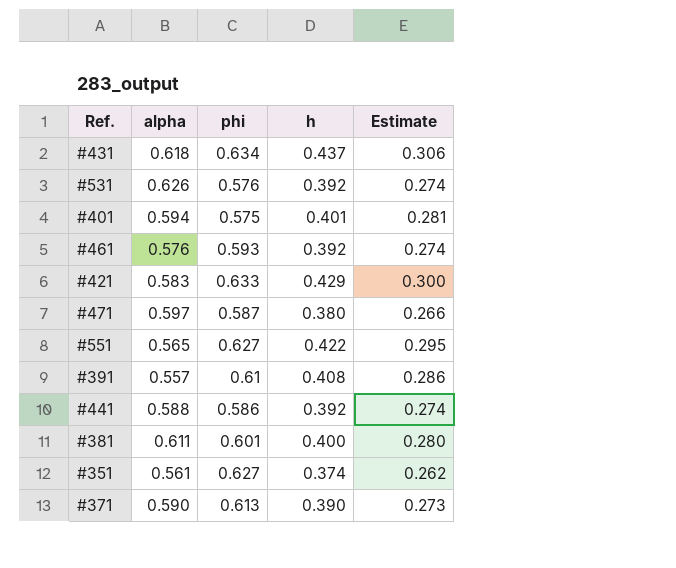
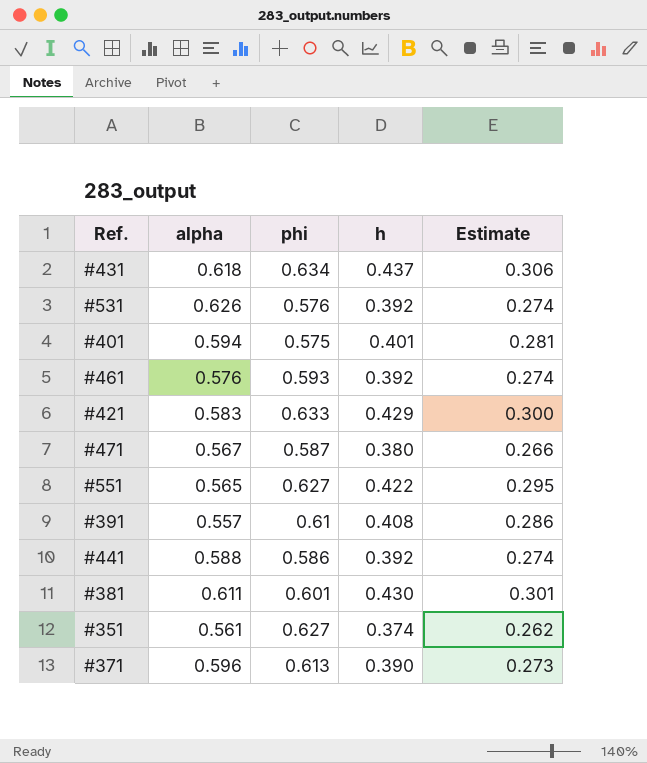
#471 | alpha: 0.597 -> 0.567
#381 | h: 0.400 -> 0.430
#381 | Estimate: 0.280 -> 0.301
#371 | alpha: 0.590 -> 0.596

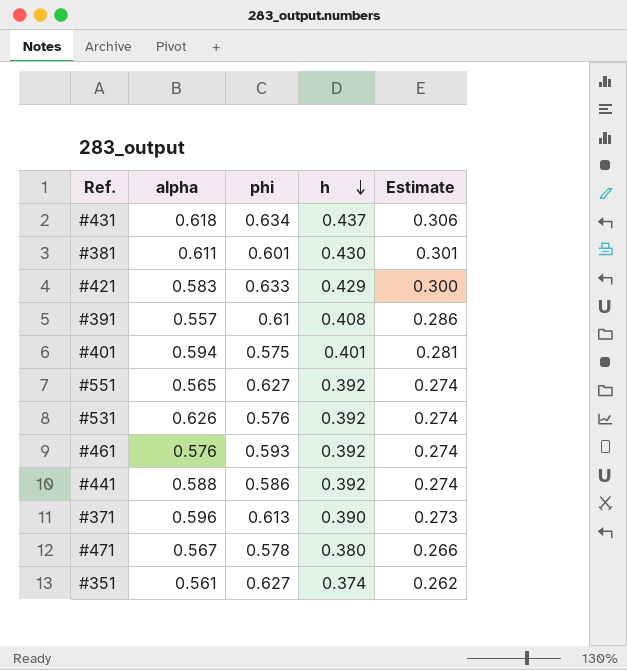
row order: none -> h descending
#551 | h: 0.422 -> 0.392
#551 | Estimate: 0.295 -> 0.274
#471 | phi: 0.587 -> 0.578

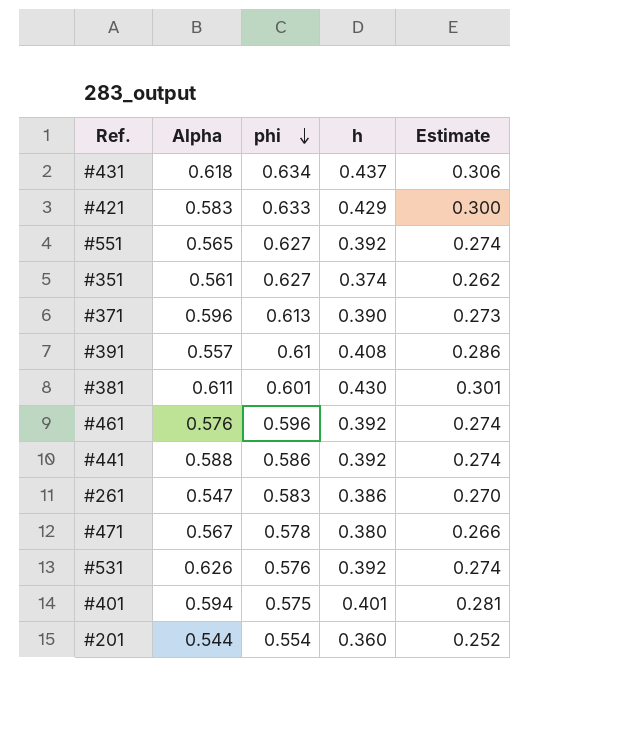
row order: h descending -> phi descending
column name: alpha -> Alpha
#461 | phi: 0.593 -> 0.596
row #261: none -> 0.547 | 0.583 | 0.386 | 0.270
row #201: none -> 0.544 | 0.554 | 0.360 | 0.252

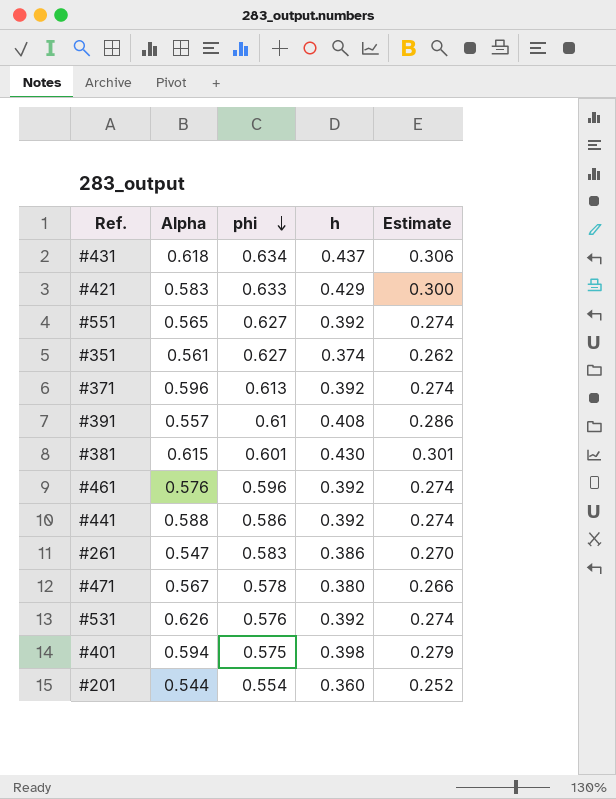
#371 | h: 0.390 -> 0.392
#371 | Estimate: 0.273 -> 0.274
#381 | Alpha: 0.611 -> 0.615
#401 | h: 0.401 -> 0.398
#401 | Estimate: 0.281 -> 0.279

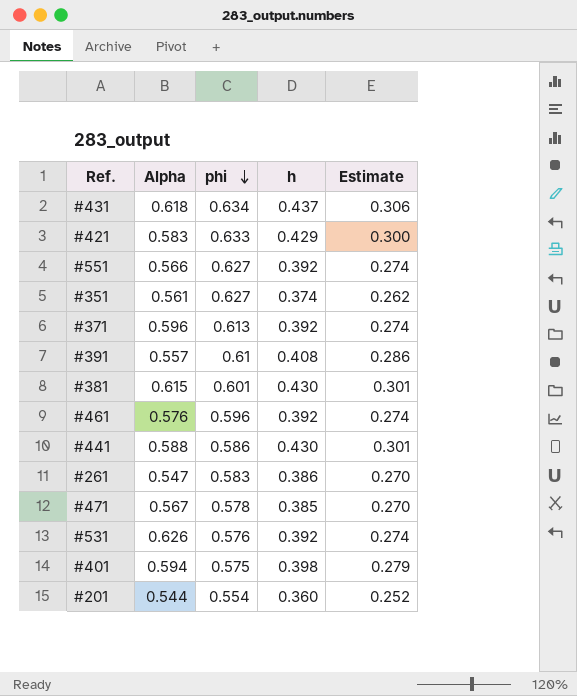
#551 | Alpha: 0.565 -> 0.566
#441 | h: 0.392 -> 0.430
#441 | Estimate: 0.274 -> 0.301
#471 | h: 0.380 -> 0.385
#471 | Estimate: 0.266 -> 0.270

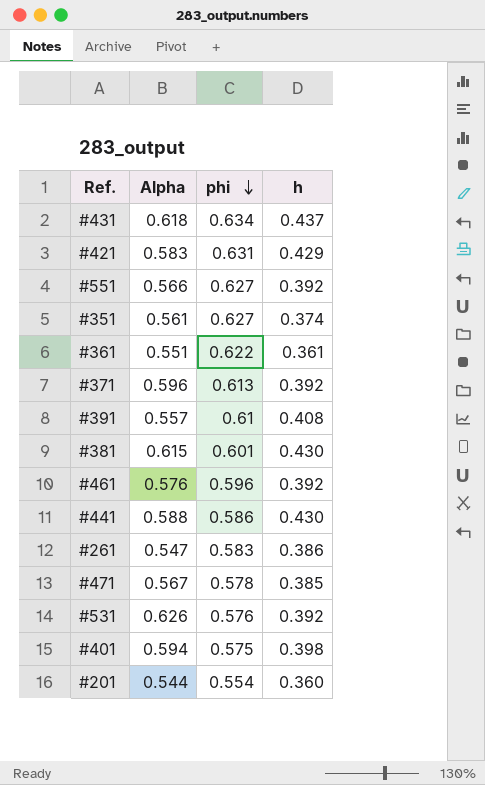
column Estimate | formula: [h] * 0.7 -> none
#421 | phi: 0.633 -> 0.631
row #361: none -> 0.551 | 0.622 | 0.361

